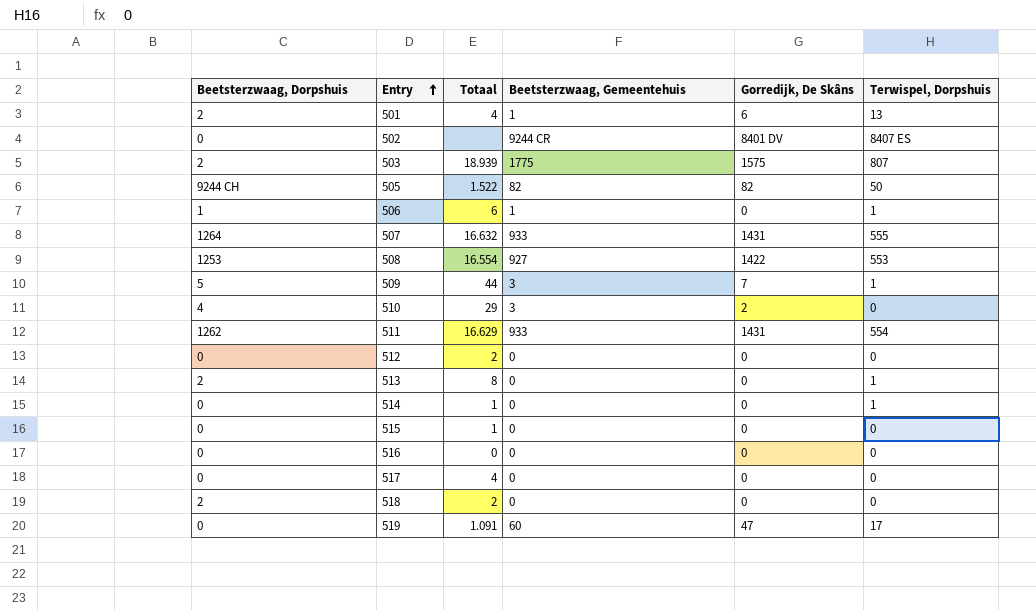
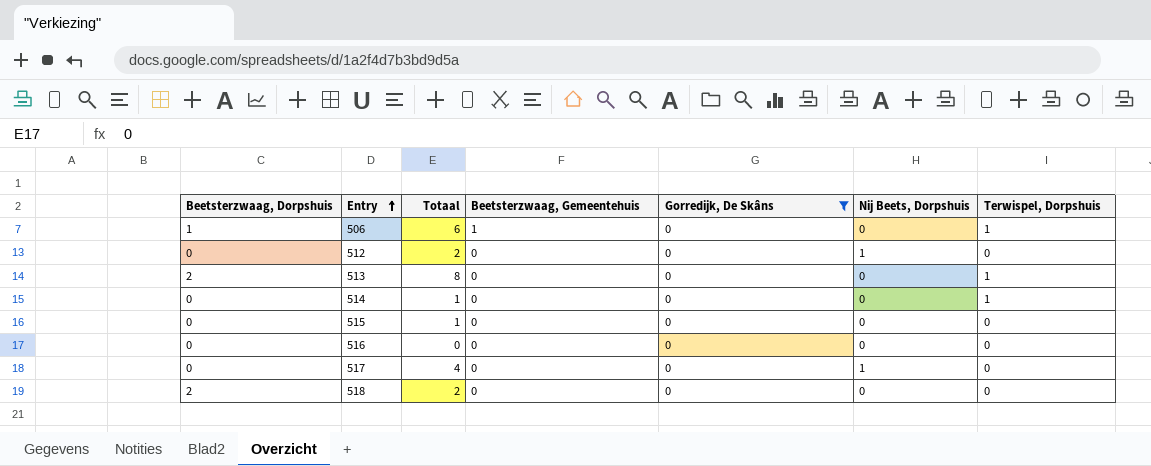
filter: none -> Gorredijk, De Skâns = 0
column Nij Beets, Dorpshuis | position: none -> 6

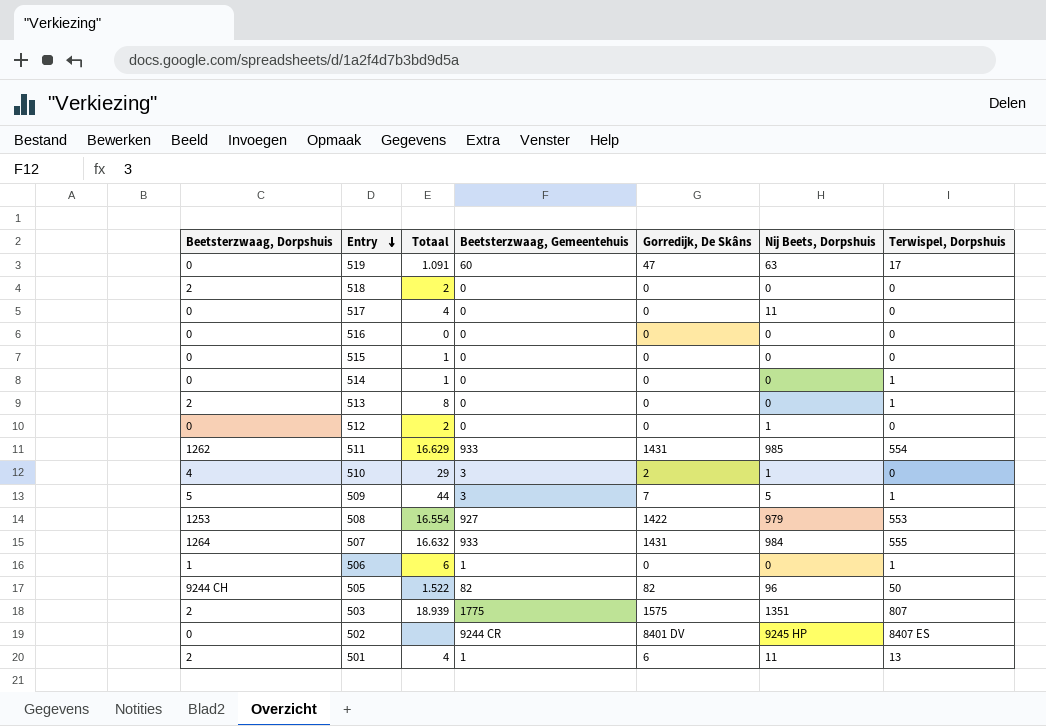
filter: Gorredijk, De Skâns = 0 -> none
row order: Entry ascending -> Entry descending
517 | Nij Beets, Dorpshuis: 1 -> 11

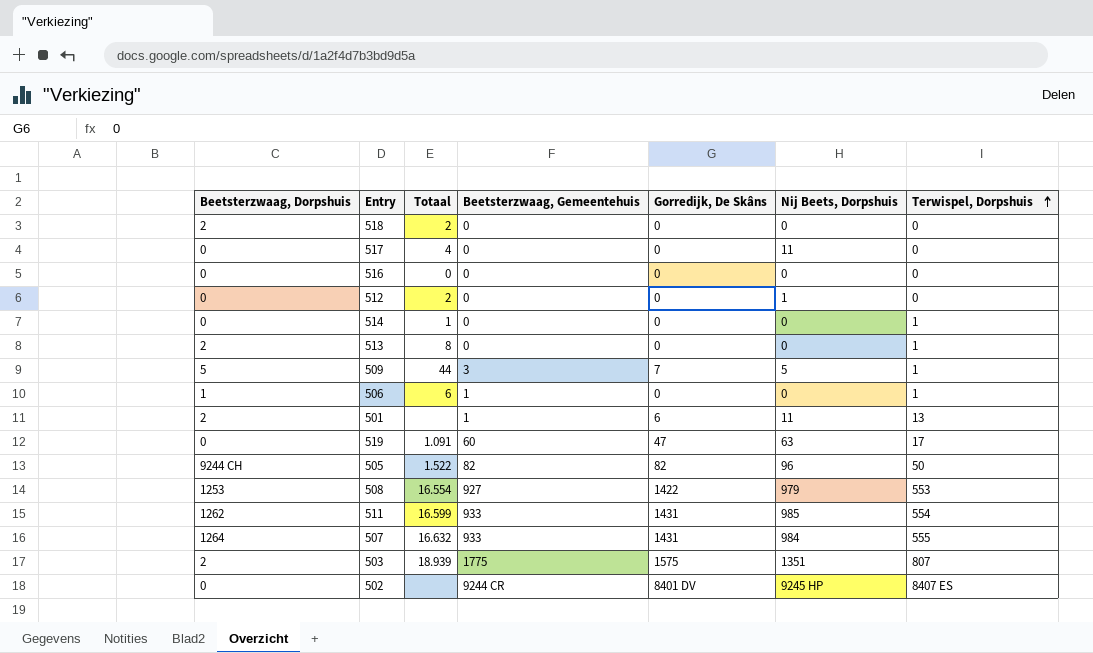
row order: Entry descending -> Terwispel, Dorpshuis ascending
row 515: 0 | 1 | 0 | 0 | 0 | 0 -> none
row 510: 4 | 29 | 3 | 2 | 1 | 0 -> none
501 | Totaal: 4 -> none
511 | Totaal: 16.629 -> 16.599

